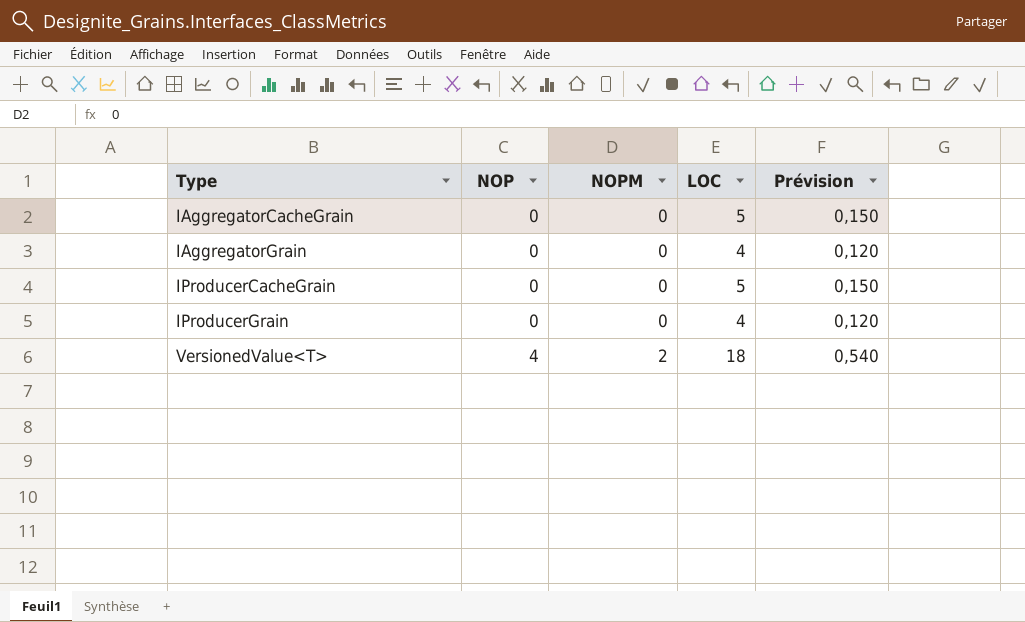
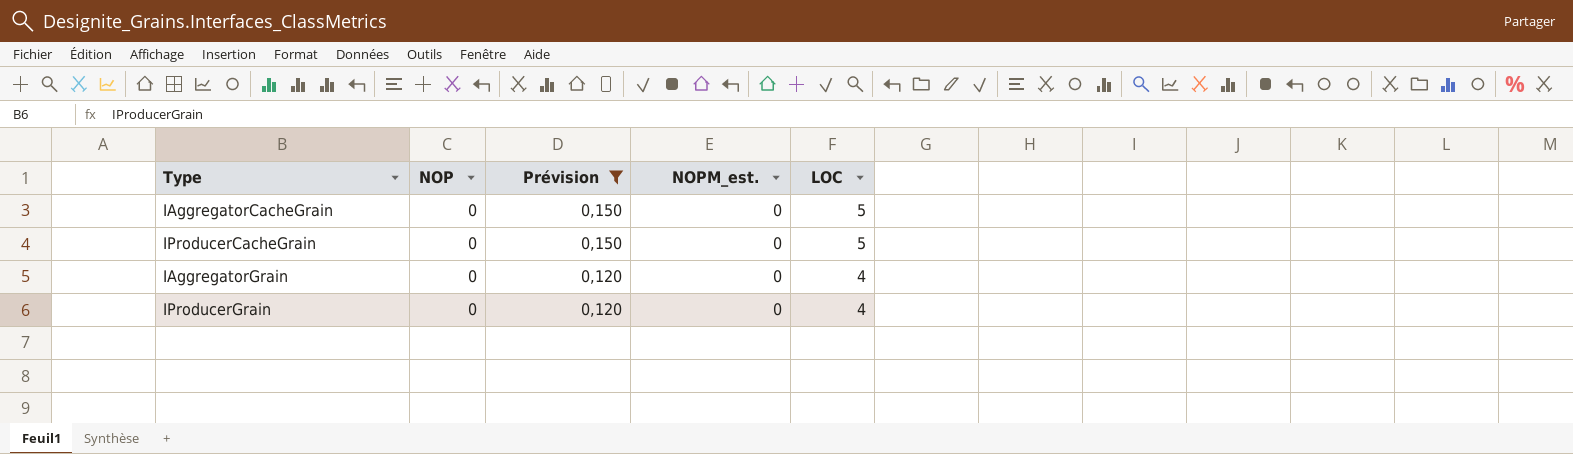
filter: none -> Prévision != 0,540
row order: Type ascending -> Prévision descending
column Prévision | position: 5 -> 3
column name: NOPM -> NOPM_est.

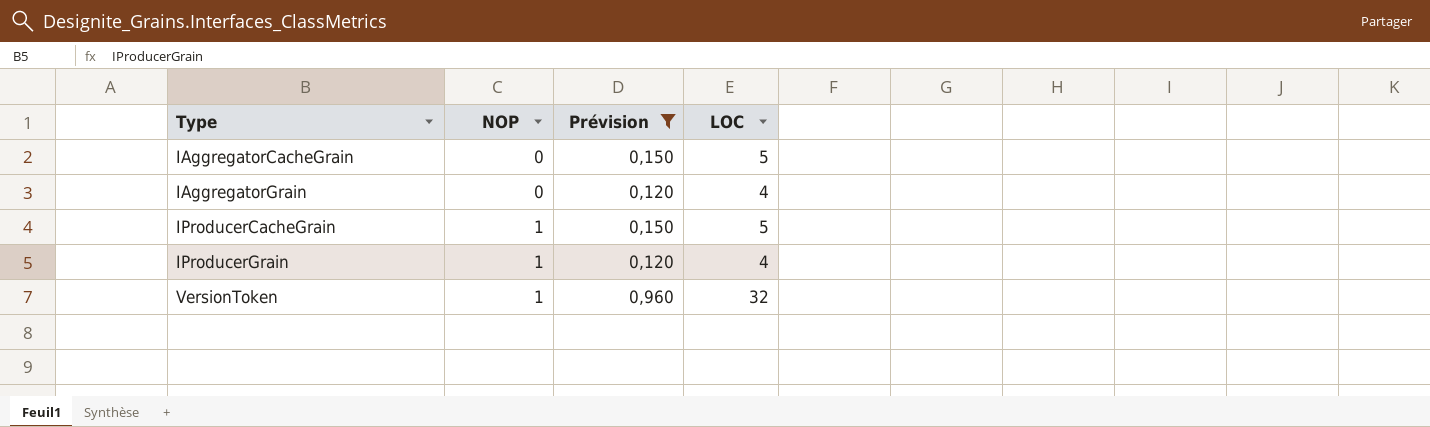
row order: Prévision descending -> Type ascending
column NOPM_est. | position: 4 -> none
IProducerCacheGrain | NOP: 0 -> 1
IProducerGrain | NOP: 0 -> 1
row VersionToken: none -> 1 | 0,960 | 32

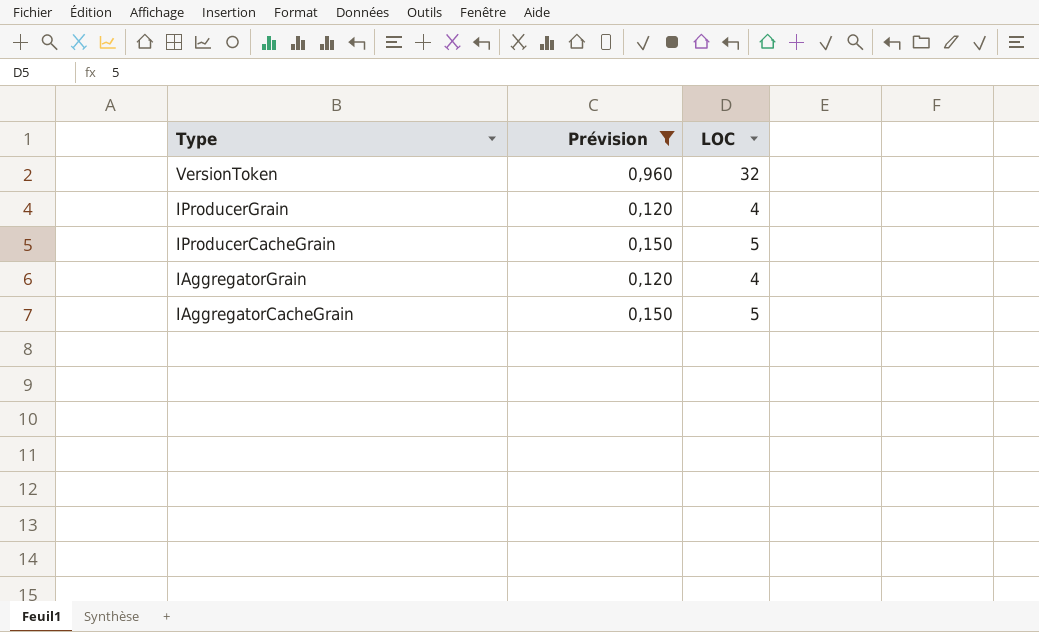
row order: Type ascending -> Type descending
column NOP | position: 2 -> none

